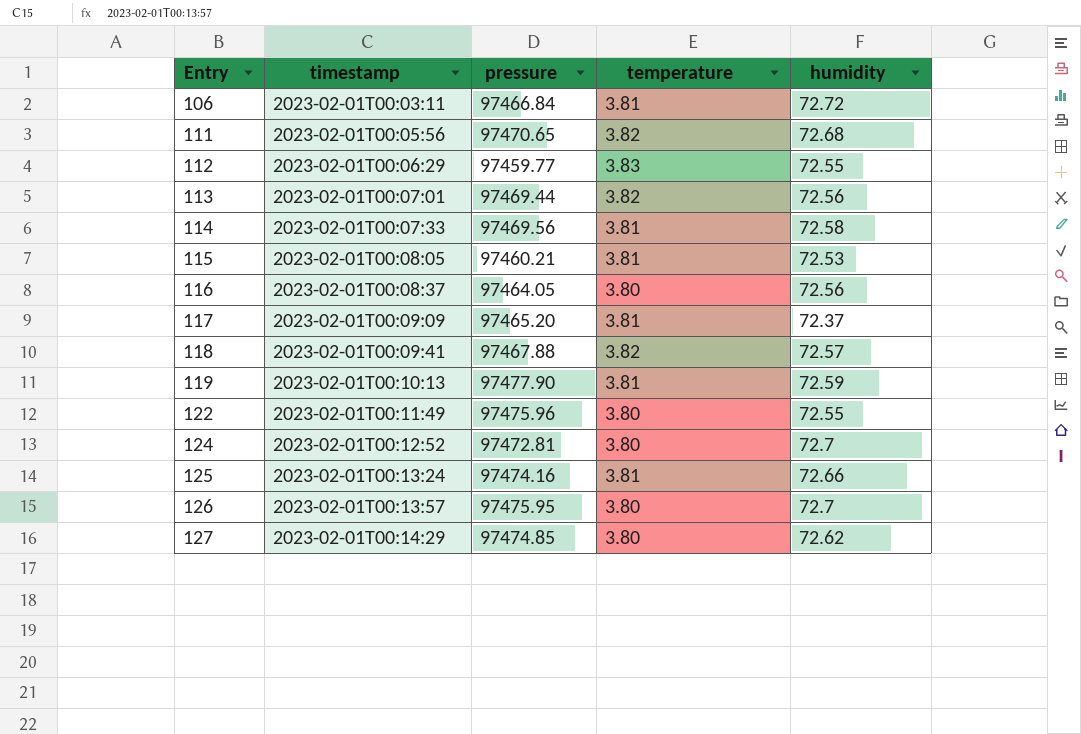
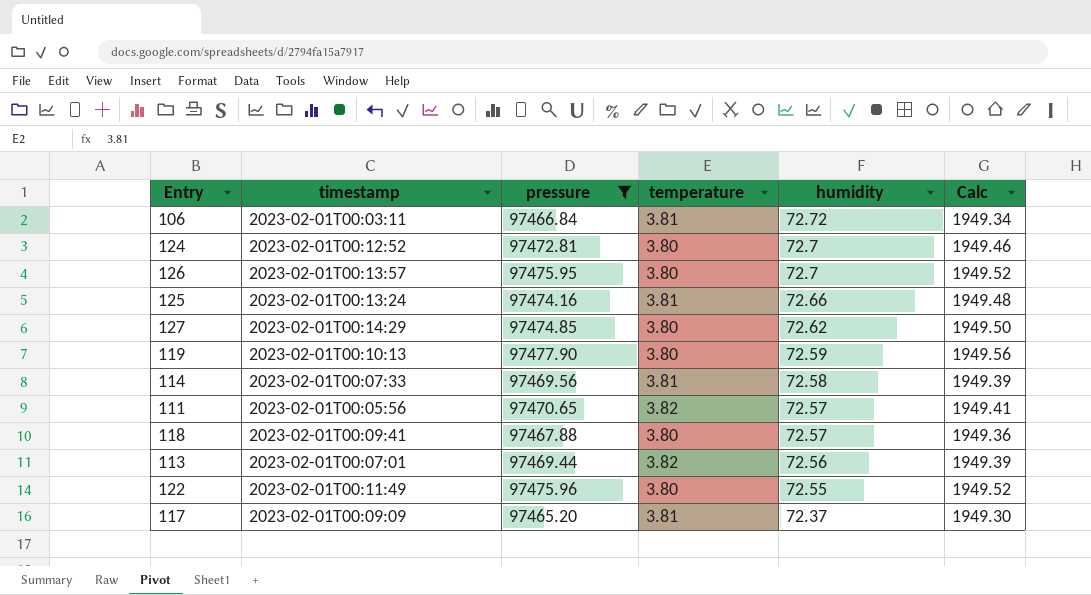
filter: none -> pressure >= 97465.20
row order: Entry ascending -> humidity descending
column Calc | formula: none -> [pressure] * 0.02
119 | temperature: 3.81 -> 3.80
111 | humidity: 72.68 -> 72.57
118 | temperature: 3.82 -> 3.80

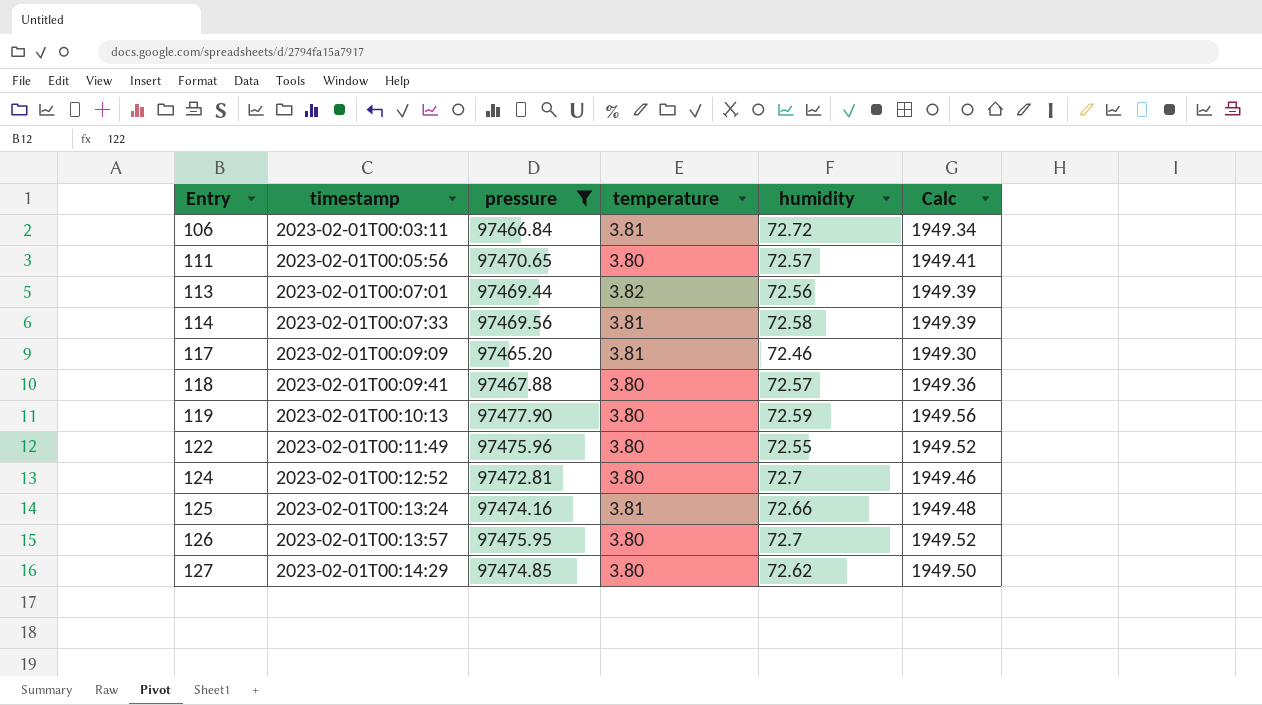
row order: humidity descending -> Entry ascending
111 | temperature: 3.82 -> 3.80
117 | humidity: 72.37 -> 72.46

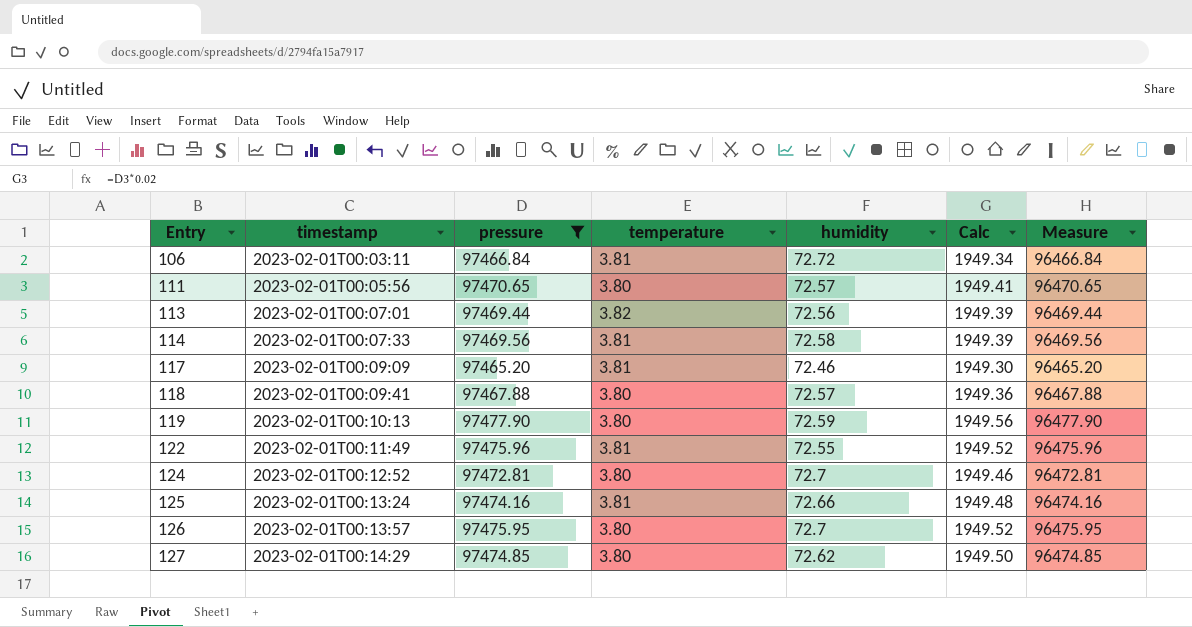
column Measure | formula: none -> [pressure] - 1000
122 | temperature: 3.80 -> 3.81

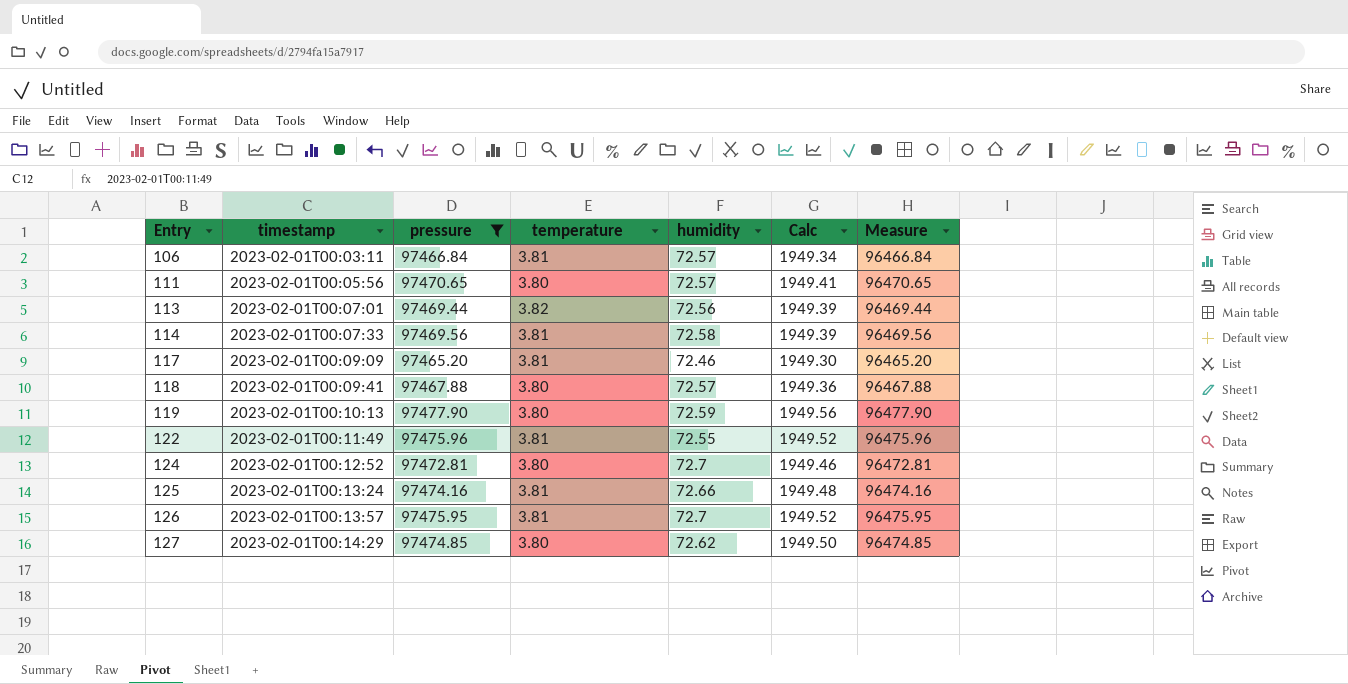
106 | humidity: 72.72 -> 72.57
126 | temperature: 3.80 -> 3.81

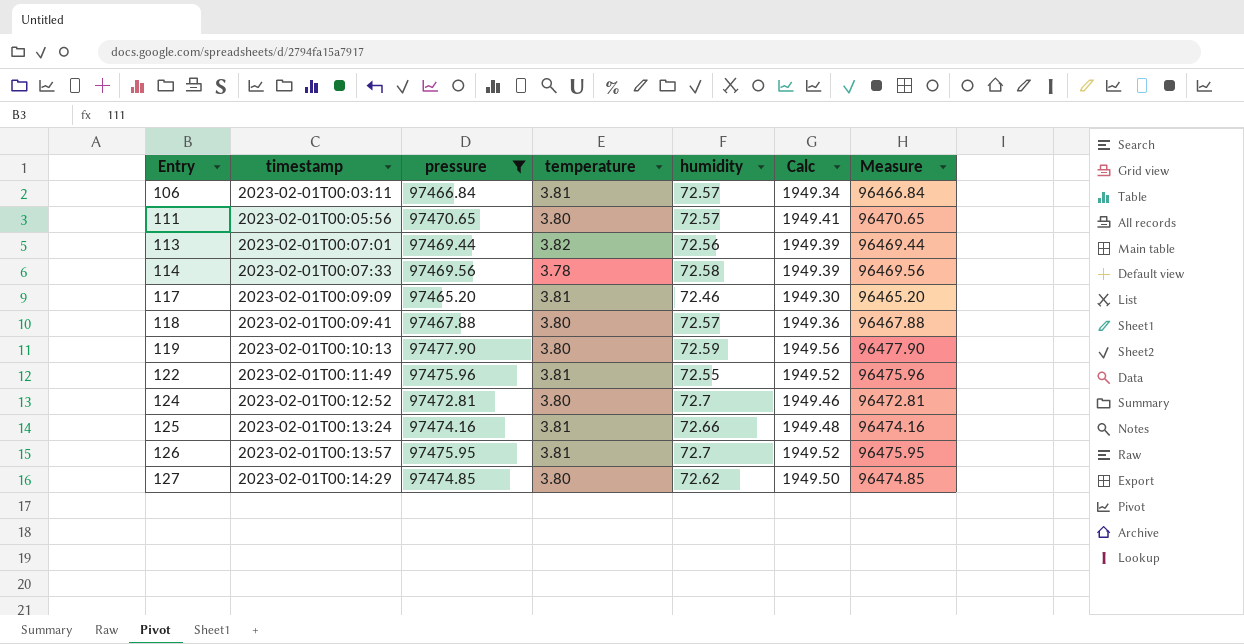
114 | temperature: 3.81 -> 3.78

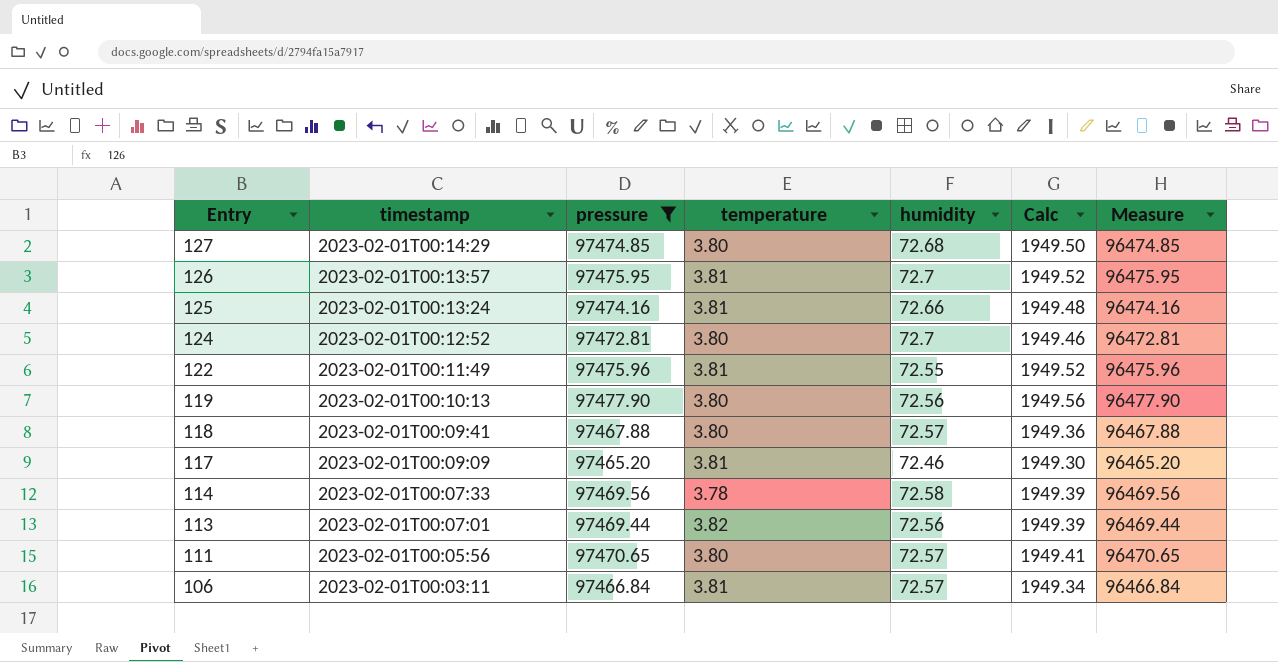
row order: Entry ascending -> Entry descending
127 | humidity: 72.62 -> 72.68
119 | humidity: 72.59 -> 72.56

